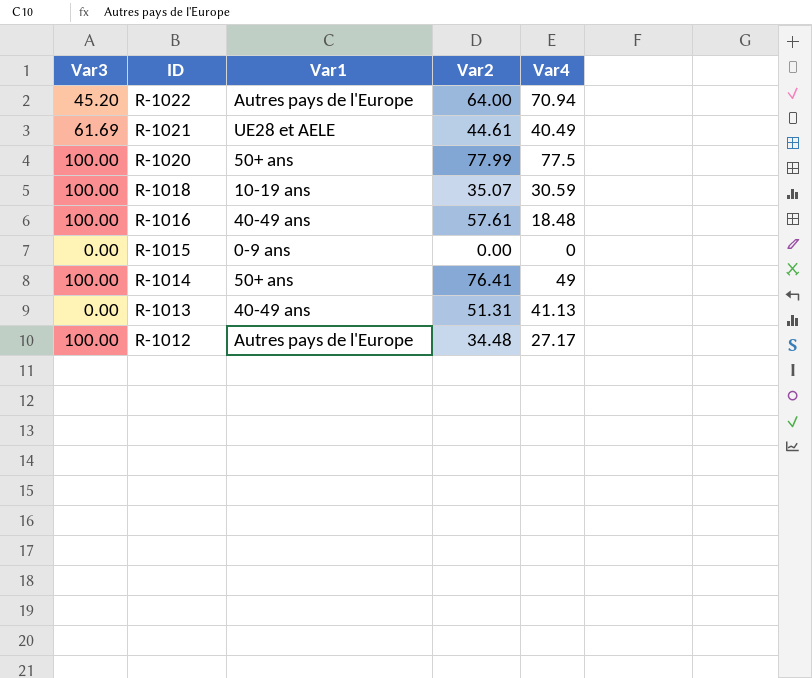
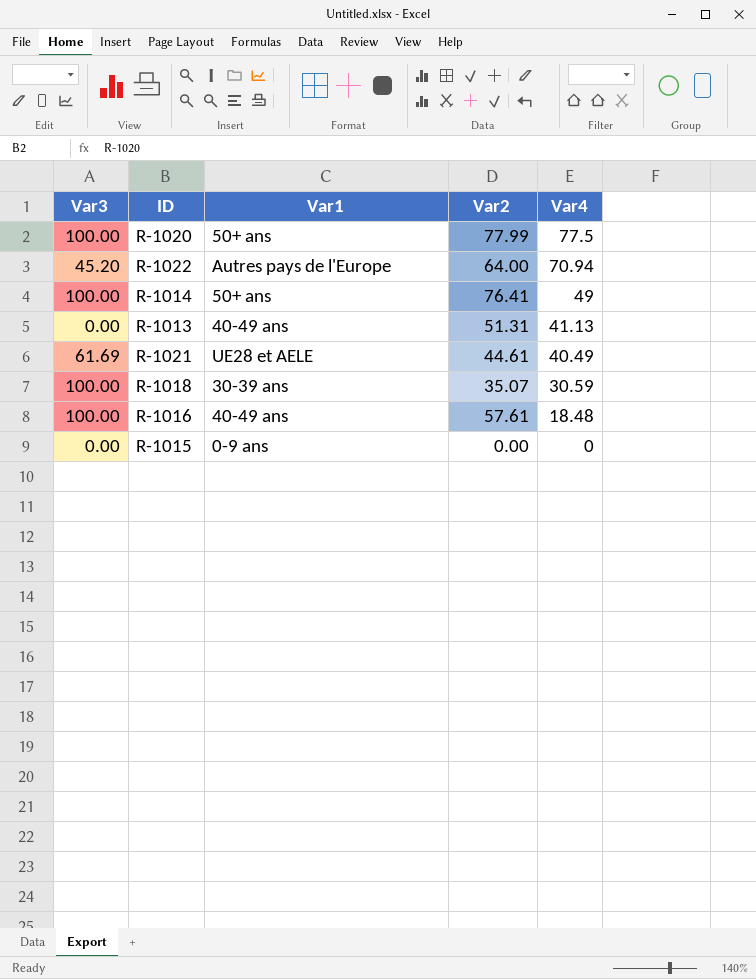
row order: ID descending -> Var4 descending
row R-1012: 100.00 | Autres pays de l'Europe | 34.48 | 27.17 -> none
R-1018 | Var1: 10-19 ans -> 30-39 ans

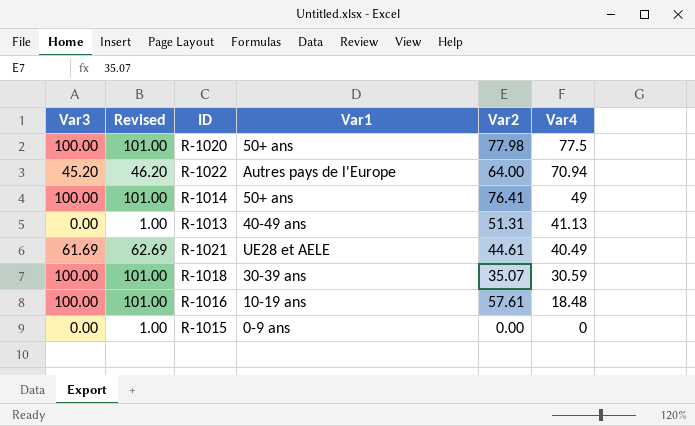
column Revised | formula: none -> [Var3] + 1
R-1020 | Var2: 77.99 -> 77.98
R-1016 | Var1: 40-49 ans -> 10-19 ans

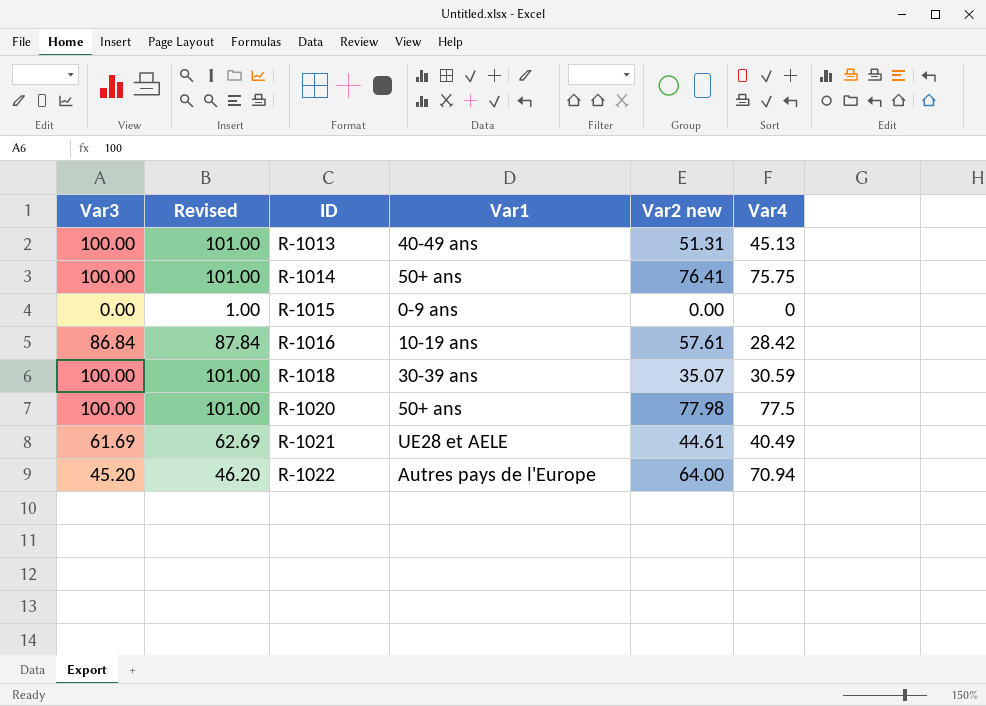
row order: Var4 descending -> ID ascending
column name: Var2 -> Var2 new
R-1013 | Var3: 0.00 -> 100.00
R-1013 | Revised: 1.00 -> 101.00
R-1013 | Var4: 41.13 -> 45.13
R-1014 | Var4: 49 -> 75.75
R-1016 | Var3: 100.00 -> 86.84
R-1016 | Revised: 101.00 -> 87.84
R-1016 | Var4: 18.48 -> 28.42

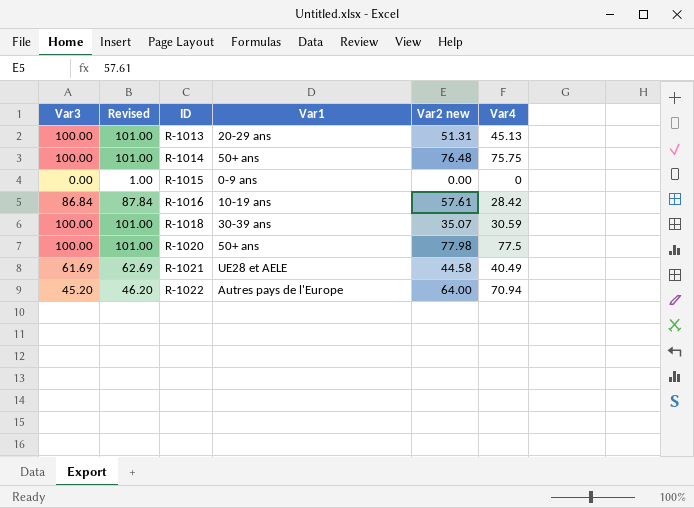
R-1013 | Var1: 40-49 ans -> 20-29 ans
R-1014 | Var2 new: 76.41 -> 76.48
R-1021 | Var2 new: 44.61 -> 44.58

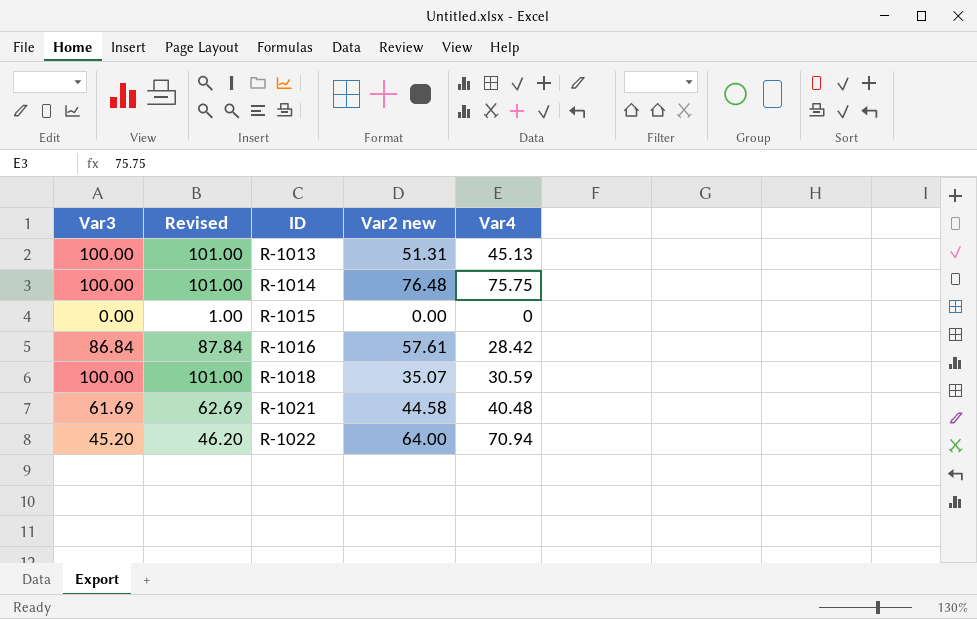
column Var1 | position: 4 -> none
row R-1020: 100.00 | 101.00 | 50+ ans | 77.98 | 77.5 -> none
R-1021 | Var4: 40.49 -> 40.48

